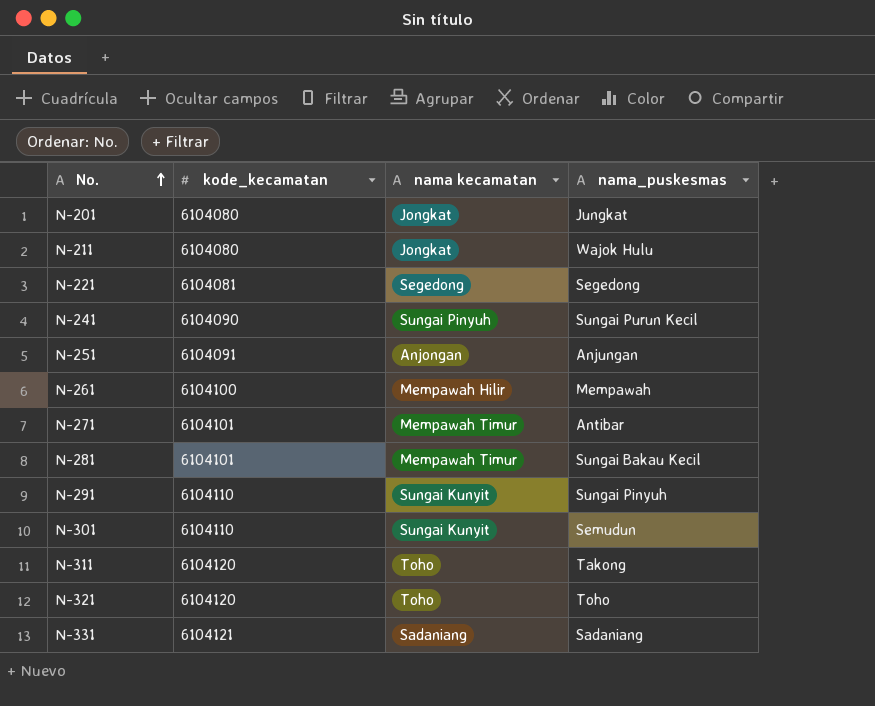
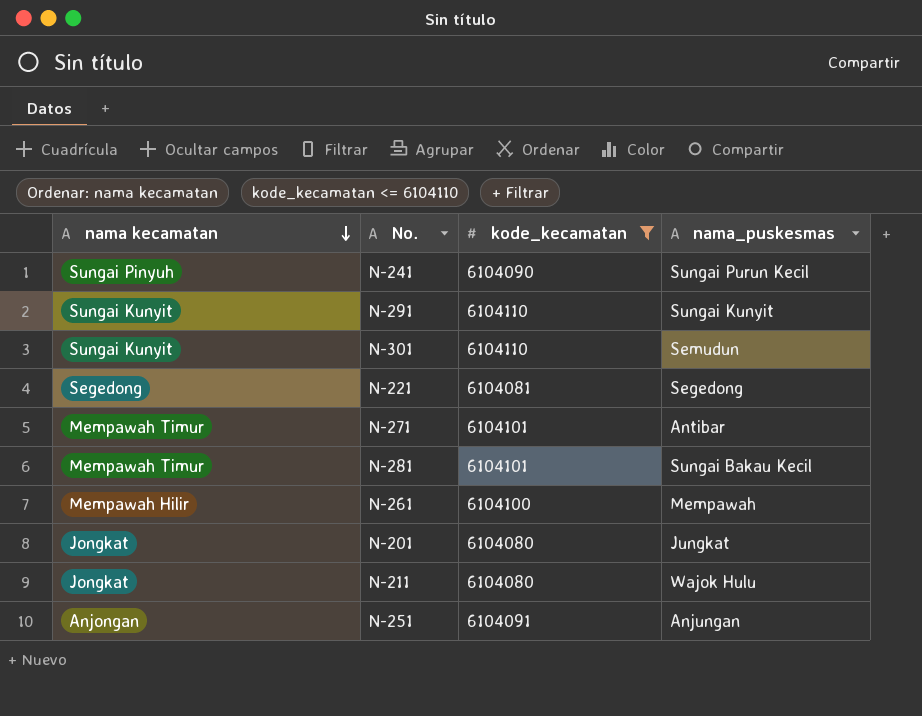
filter: none -> kode_kecamatan <= 6104110
row order: No. ascending -> nama kecamatan descending
column nama kecamatan | position: 3 -> 1
N-291 | nama_puskesmas: Sungai Pinyuh -> Sungai Kunyit

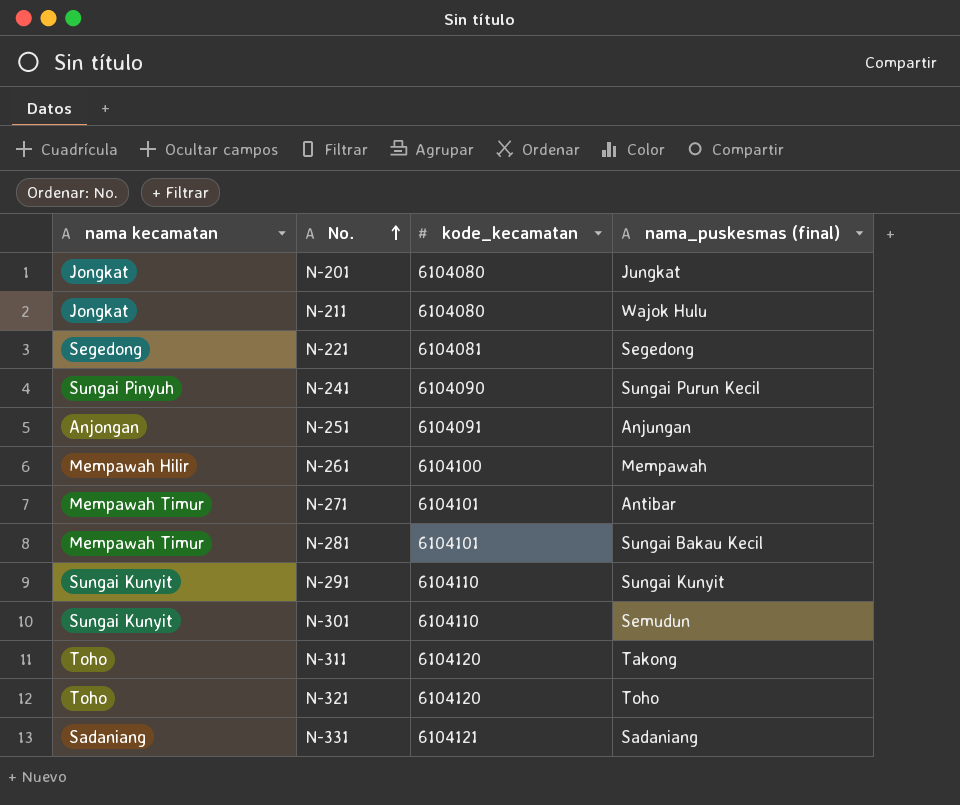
filter: kode_kecamatan <= 6104110 -> none
row order: nama kecamatan descending -> No. ascending
column name: nama_puskesmas -> nama_puskesmas (final)

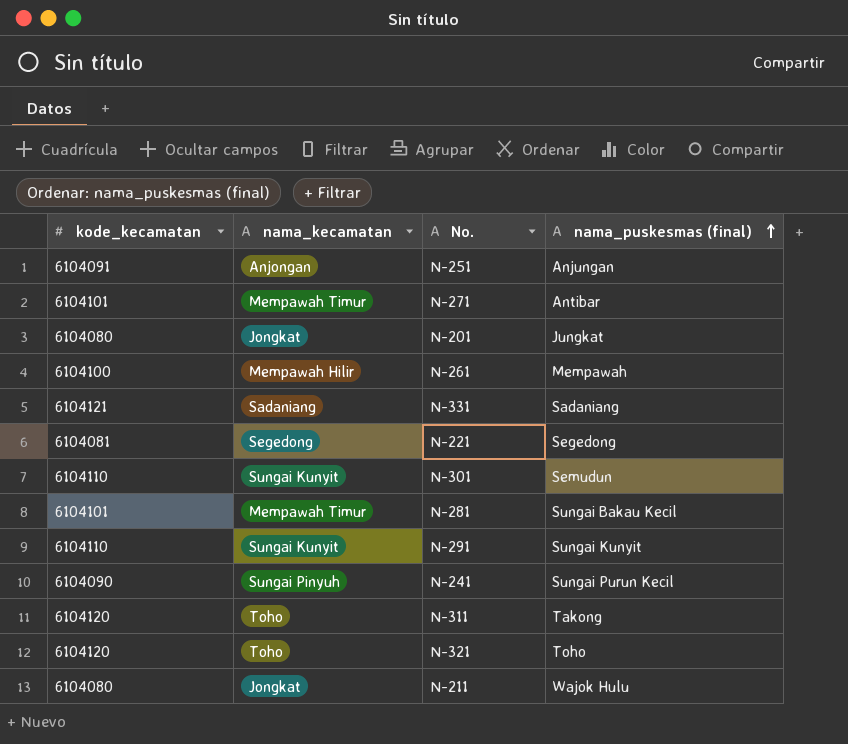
row order: No. ascending -> nama_puskesmas (final) ascending
column kode_kecamatan | position: 3 -> 1
column name: nama kecamatan -> nama_kecamatan

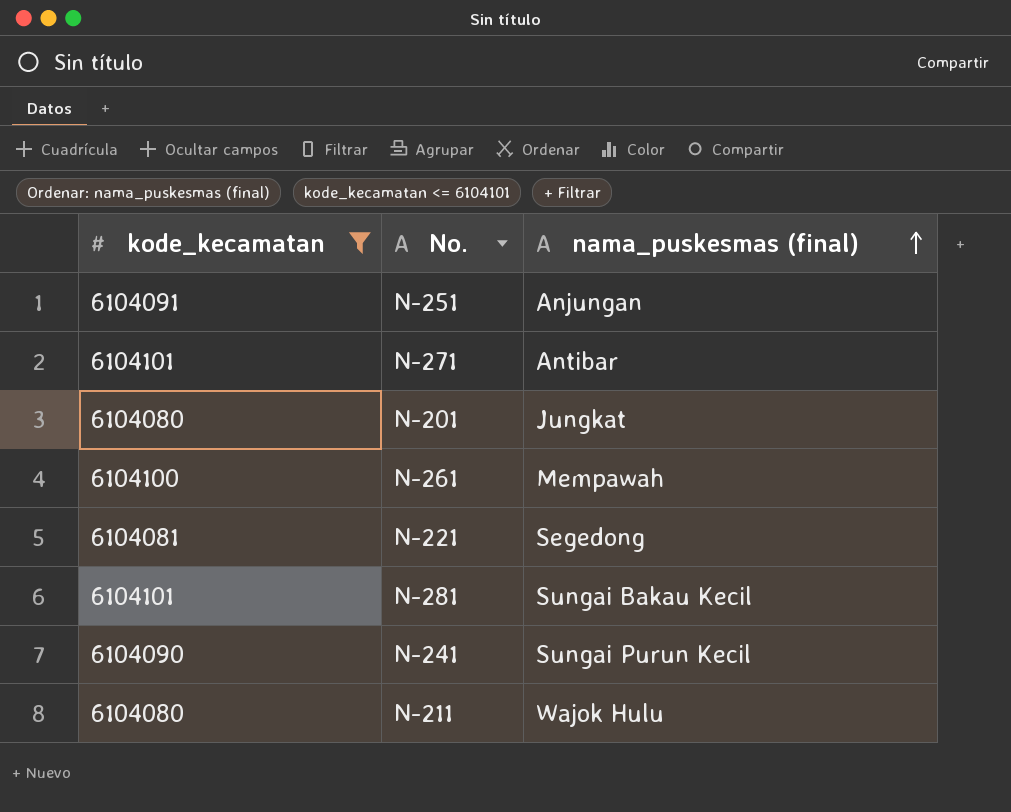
filter: none -> kode_kecamatan <= 6104101
column nama_kecamatan | position: 2 -> none

